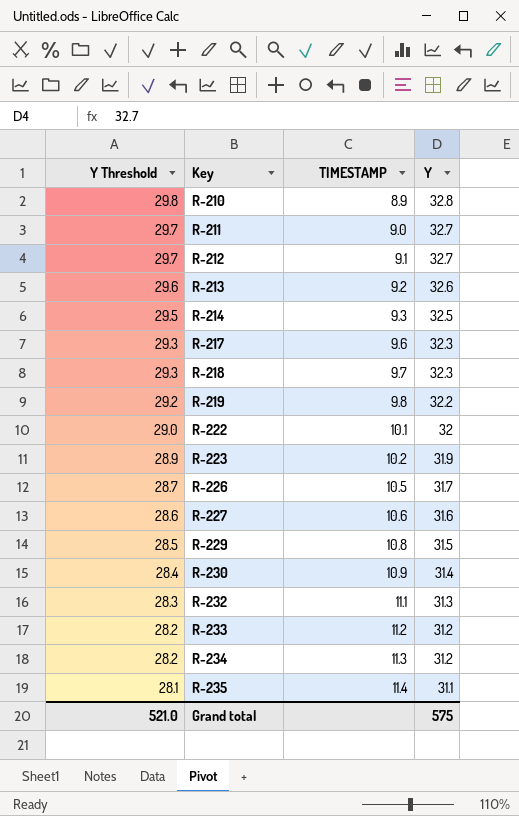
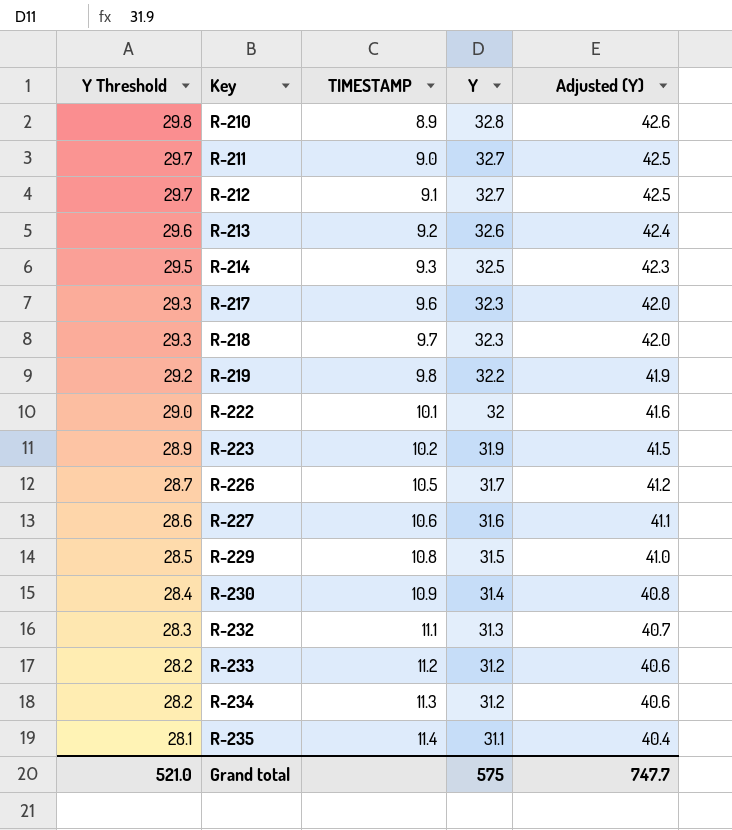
column Adjusted (Y) | formula: none -> [Y] * 1.3

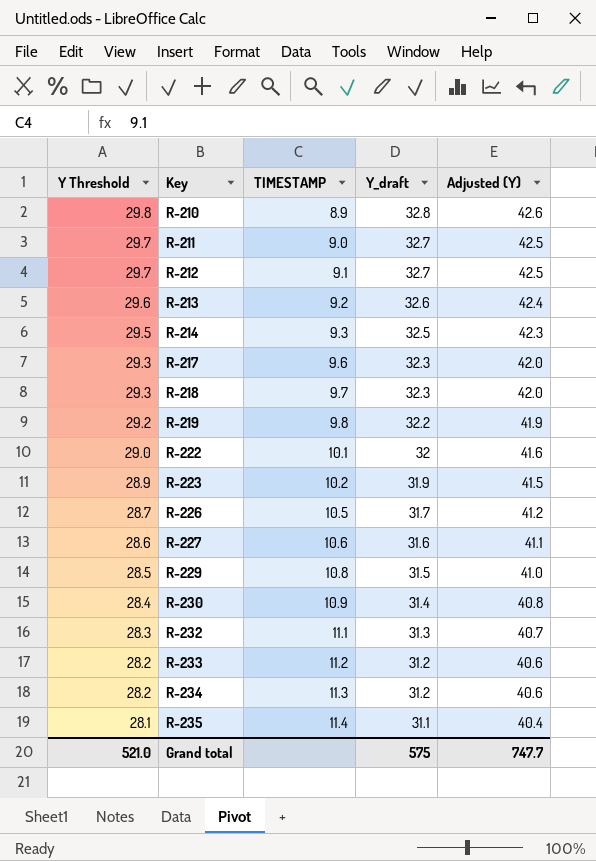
column name: Y -> Y_draft

